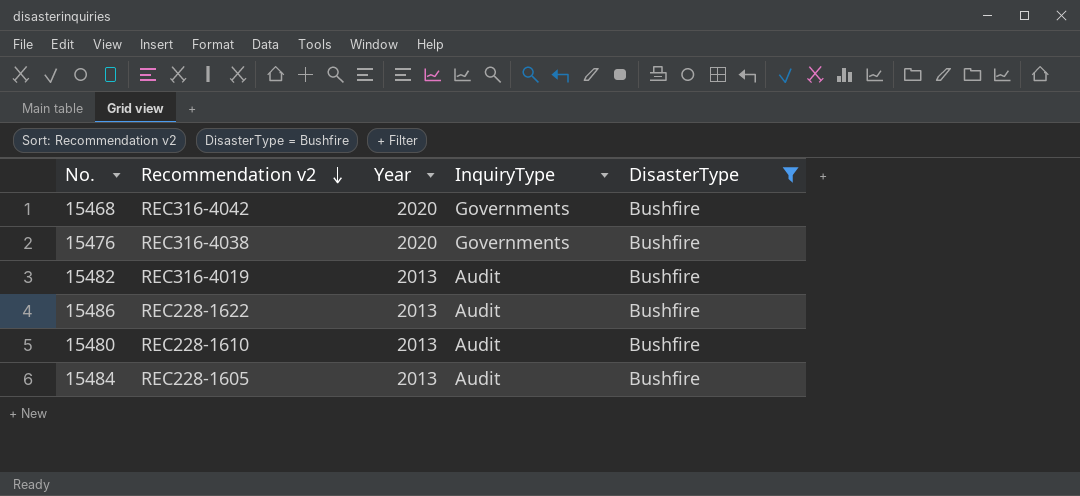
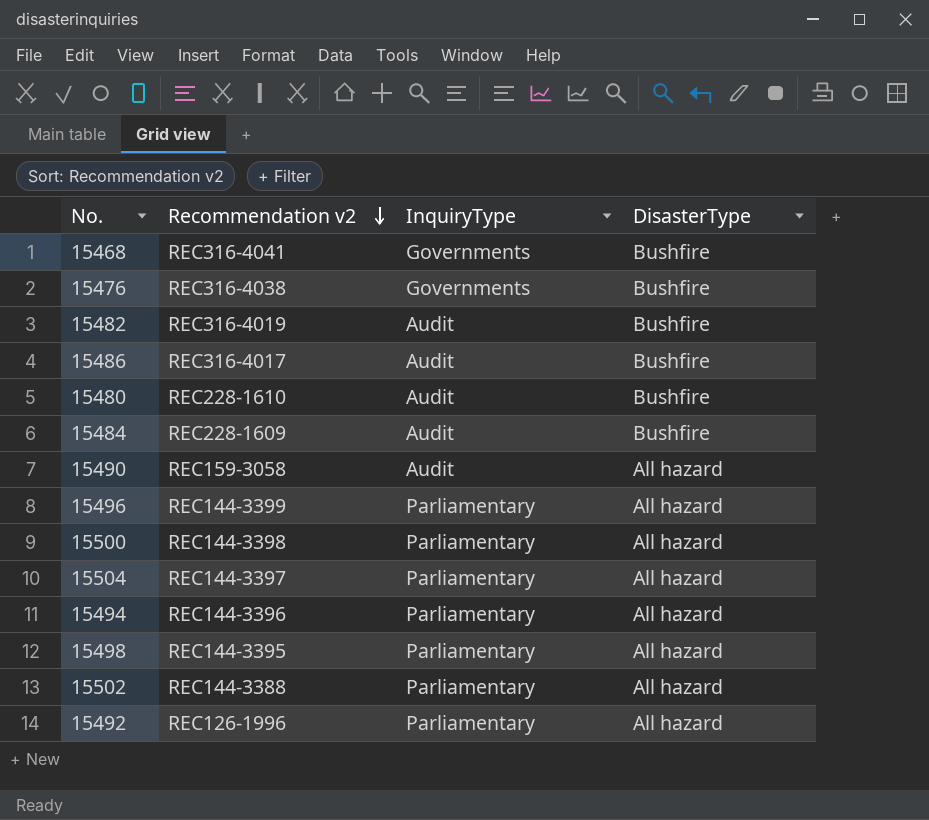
filter: DisasterType = Bushfire -> none
column Year | position: 3 -> none
15468 | Recommendation v2: REC316-4042 -> REC316-4041
15486 | Recommendation v2: REC228-1622 -> REC316-4017
15484 | Recommendation v2: REC228-1605 -> REC228-1609

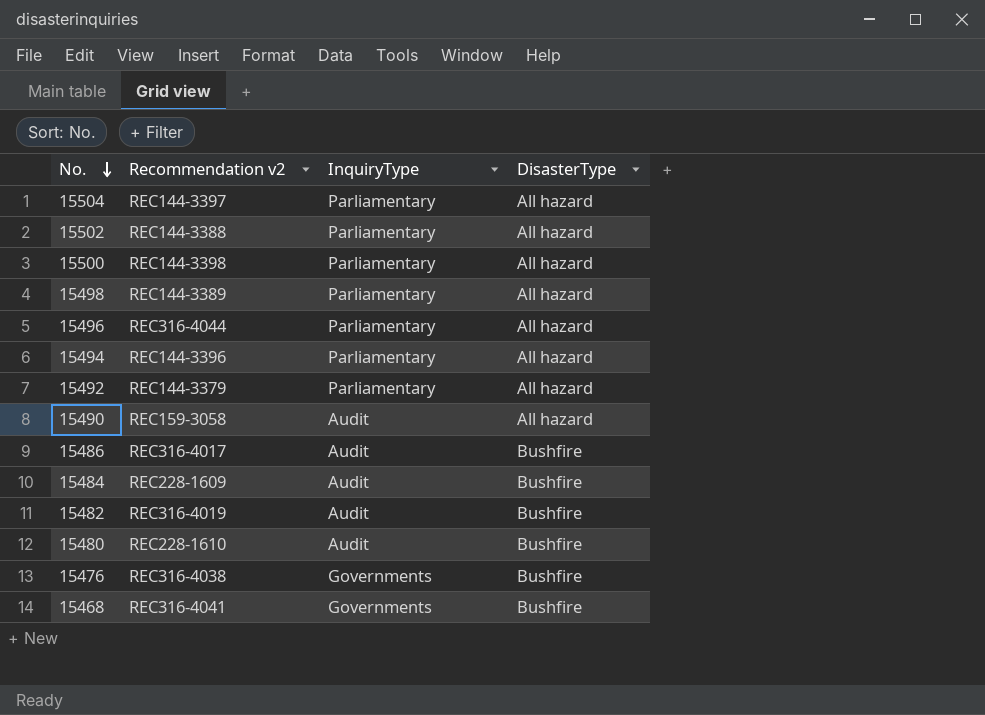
row order: Recommendation v2 descending -> No. descending
15498 | Recommendation v2: REC144-3395 -> REC144-3389
15496 | Recommendation v2: REC144-3399 -> REC316-4044
15492 | Recommendation v2: REC126-1996 -> REC144-3379

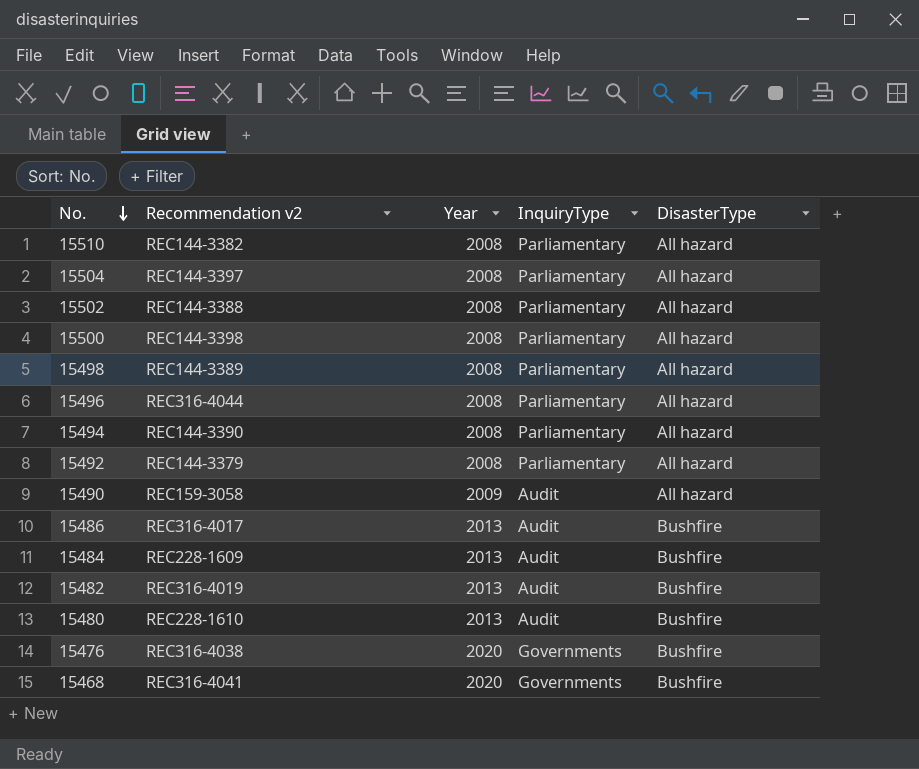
column Year | position: none -> 3
row 15510: none -> REC144-3382 | 2008 | Parliamentary | All hazard
15494 | Recommendation v2: REC144-3396 -> REC144-3390

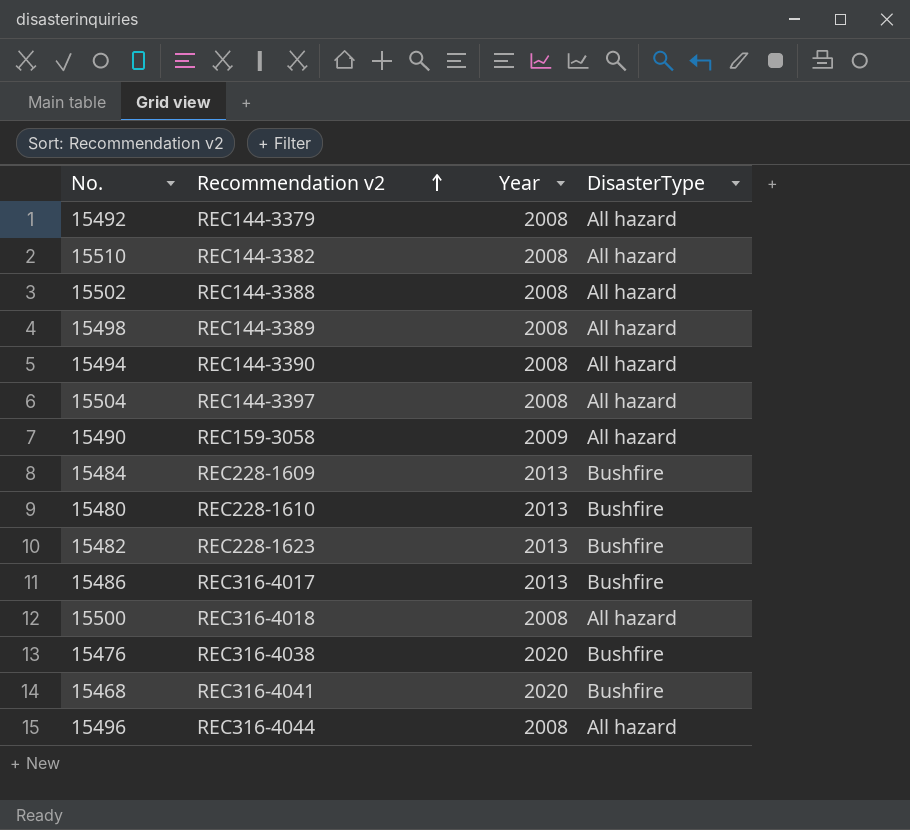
row order: No. descending -> Recommendation v2 ascending
column InquiryType | position: 4 -> none
15482 | Recommendation v2: REC316-4019 -> REC228-1623
15500 | Recommendation v2: REC144-3398 -> REC316-4018

